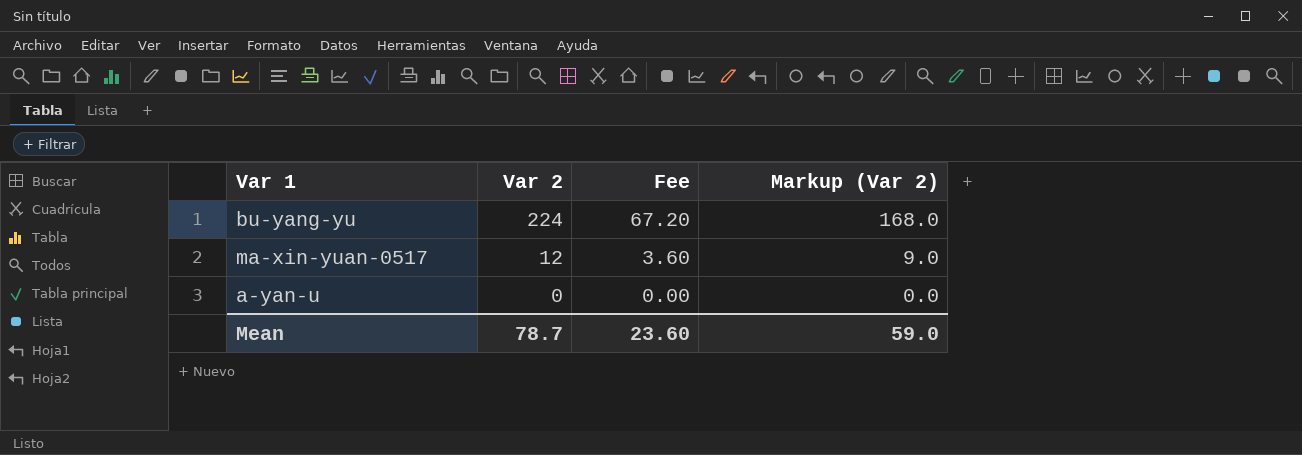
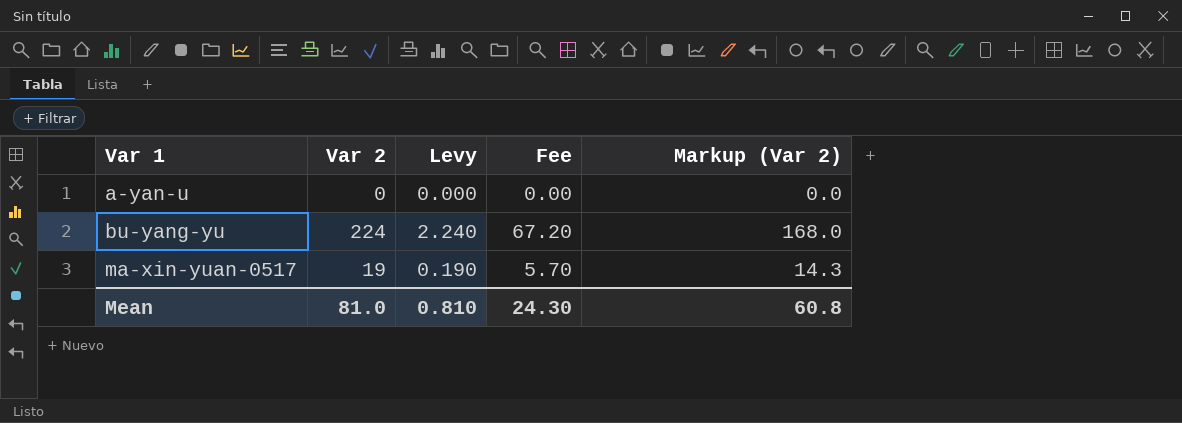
row order: Var 2 descending -> Var 1 ascending
column Levy | formula: none -> [Var 2] * 0.01
ma-xin-yuan-0517 | Var 2: 12 -> 19
ma-xin-yuan-0517 | Fee: 3.60 -> 5.70
ma-xin-yuan-0517 | Markup (Var 2): 9.0 -> 14.3
Mean | Var 2: 78.7 -> 81.0
Mean | Fee: 23.60 -> 24.30
Mean | Markup (Var 2): 59.0 -> 60.8

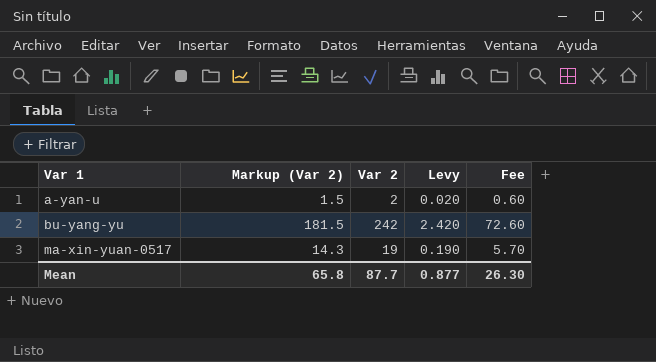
column Markup (Var 2) | position: 5 -> 2
a-yan-u | Markup (Var 2): 0.0 -> 1.5
a-yan-u | Var 2: 0 -> 2
a-yan-u | Levy: 0.000 -> 0.020
a-yan-u | Fee: 0.00 -> 0.60
bu-yang-yu | Markup (Var 2): 168.0 -> 181.5
bu-yang-yu | Var 2: 224 -> 242
bu-yang-yu | Levy: 2.240 -> 2.420
bu-yang-yu | Fee: 67.20 -> 72.60
Mean | Markup (Var 2): 60.8 -> 65.8
Mean | Var 2: 81.0 -> 87.7
Mean | Levy: 0.810 -> 0.877
Mean | Fee: 24.30 -> 26.30

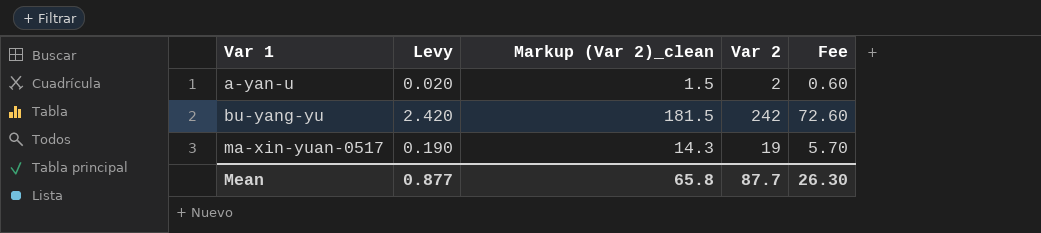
column Levy | position: 4 -> 2
column name: Markup (Var 2) -> Markup (Var 2)_clean

